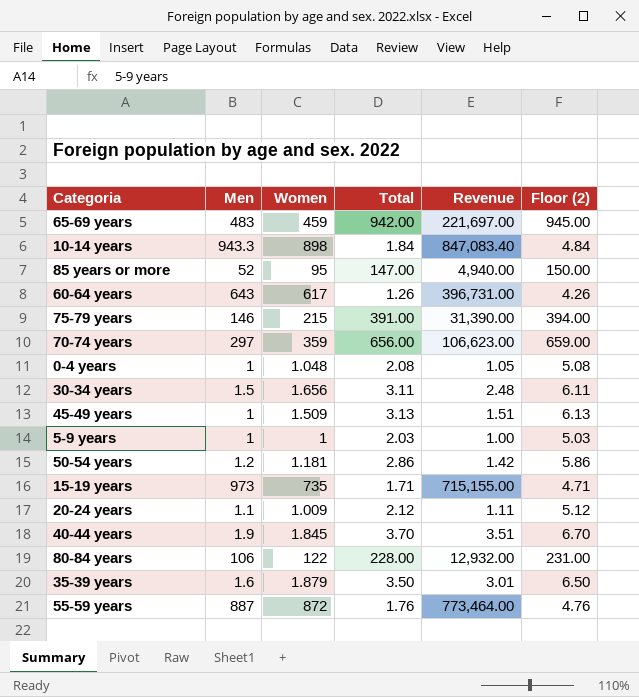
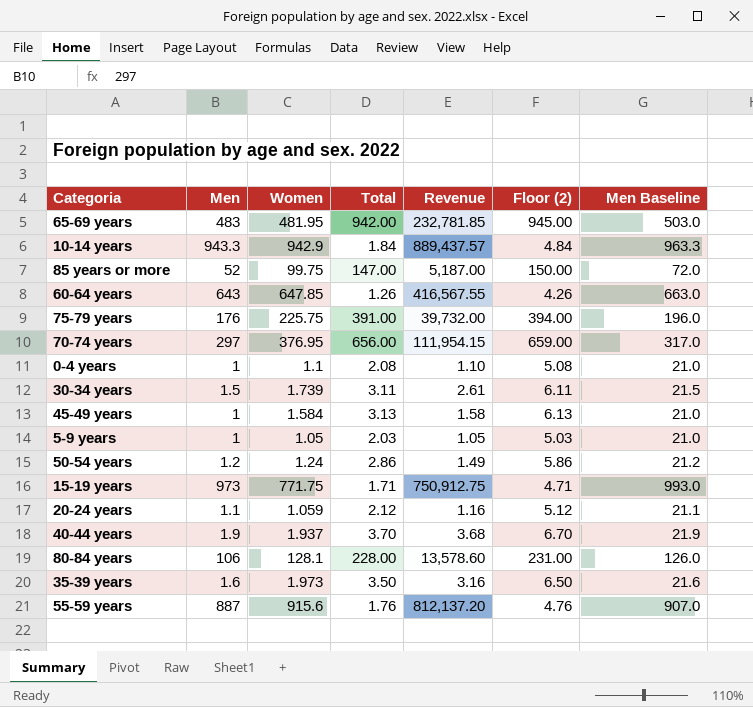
column Men Baseline | formula: none -> [Men] + 20
65-69 years | Women: 459 -> 481.95
65-69 years | Revenue: 221,697.00 -> 232,781.85
10-14 years | Women: 898 -> 942.9
10-14 years | Revenue: 847,083.40 -> 889,437.57
85 years or more | Women: 95 -> 99.75
85 years or more | Revenue: 4,940.00 -> 5,187.00
60-64 years | Women: 617 -> 647.85
60-64 years | Revenue: 396,731.00 -> 416,567.55
75-79 years | Men: 146 -> 176
75-79 years | Women: 215 -> 225.75
75-79 years | Revenue: 31,390.00 -> 39,732.00
70-74 years | Women: 359 -> 376.95
70-74 years | Revenue: 106,623.00 -> 111,954.15
0-4 years | Women: 1.048 -> 1.1
0-4 years | Revenue: 1.05 -> 1.10
30-34 years | Women: 1.656 -> 1.739
30-34 years | Revenue: 2.48 -> 2.61
45-49 years | Women: 1.509 -> 1.584
45-49 years | Revenue: 1.51 -> 1.58
5-9 years | Women: 1 -> 1.05
5-9 years | Revenue: 1.00 -> 1.05
50-54 years | Women: 1.181 -> 1.24
50-54 years | Revenue: 1.42 -> 1.49
15-19 years | Women: 735 -> 771.75
15-19 years | Revenue: 715,155.00 -> 750,912.75
20-24 years | Women: 1.009 -> 1.059
20-24 years | Revenue: 1.11 -> 1.16
40-44 years | Women: 1.845 -> 1.937
40-44 years | Revenue: 3.51 -> 3.68
80-84 years | Women: 122 -> 128.1
80-84 years | Revenue: 12,932.00 -> 13,578.60
35-39 years | Women: 1.879 -> 1.973
35-39 years | Revenue: 3.01 -> 3.16
55-59 years | Women: 872 -> 915.6
55-59 years | Revenue: 773,464.00 -> 812,137.20

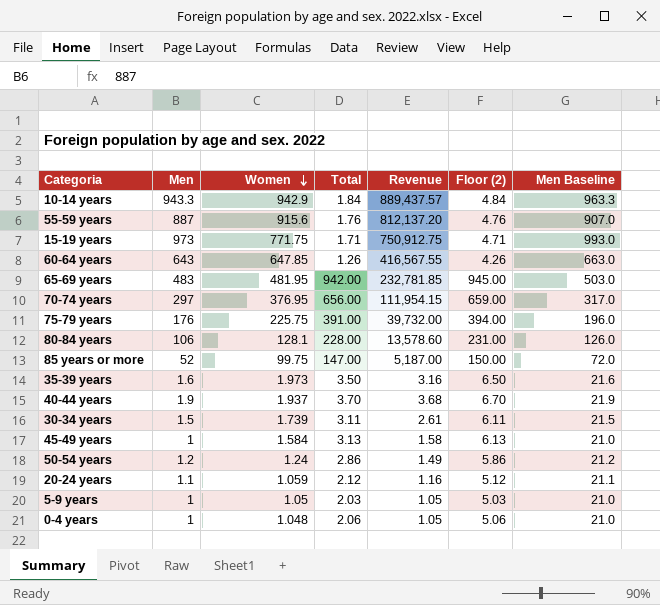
row order: none -> Women descending
0-4 years | Women: 1.1 -> 1.048
0-4 years | Total: 2.08 -> 2.06
0-4 years | Revenue: 1.10 -> 1.05
0-4 years | Floor (2): 5.08 -> 5.06

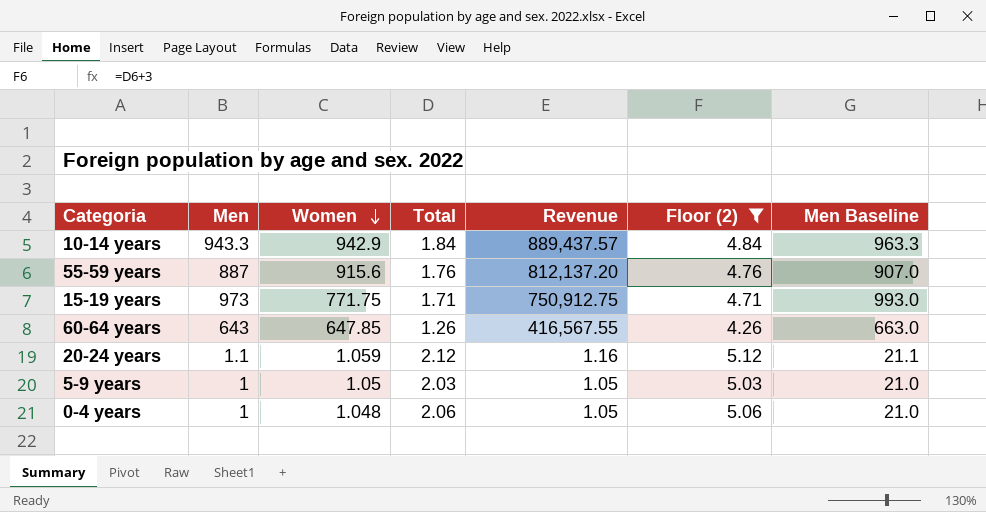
filter: none -> Floor (2) <= 5.12

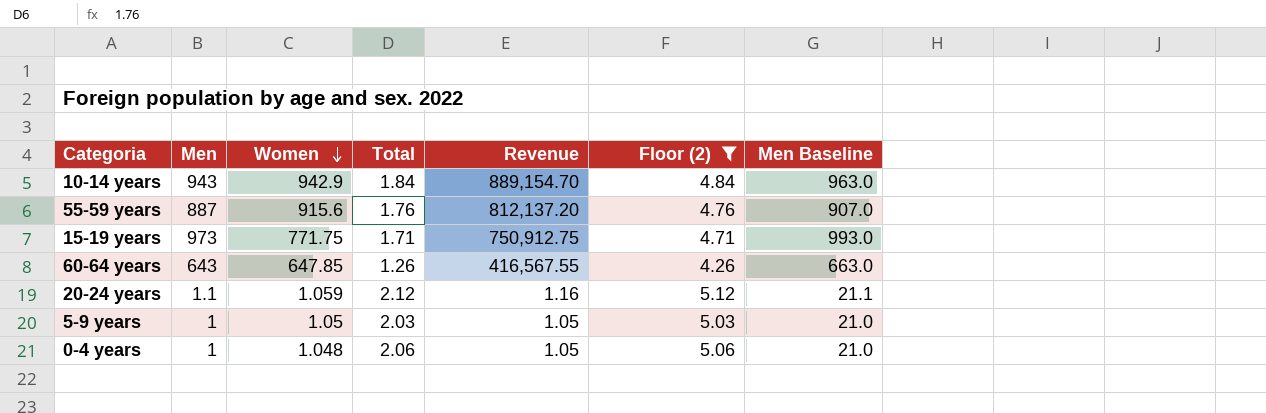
10-14 years | Men: 943.3 -> 943
10-14 years | Revenue: 889,437.57 -> 889,154.70
10-14 years | Men Baseline: 963.3 -> 963.0

